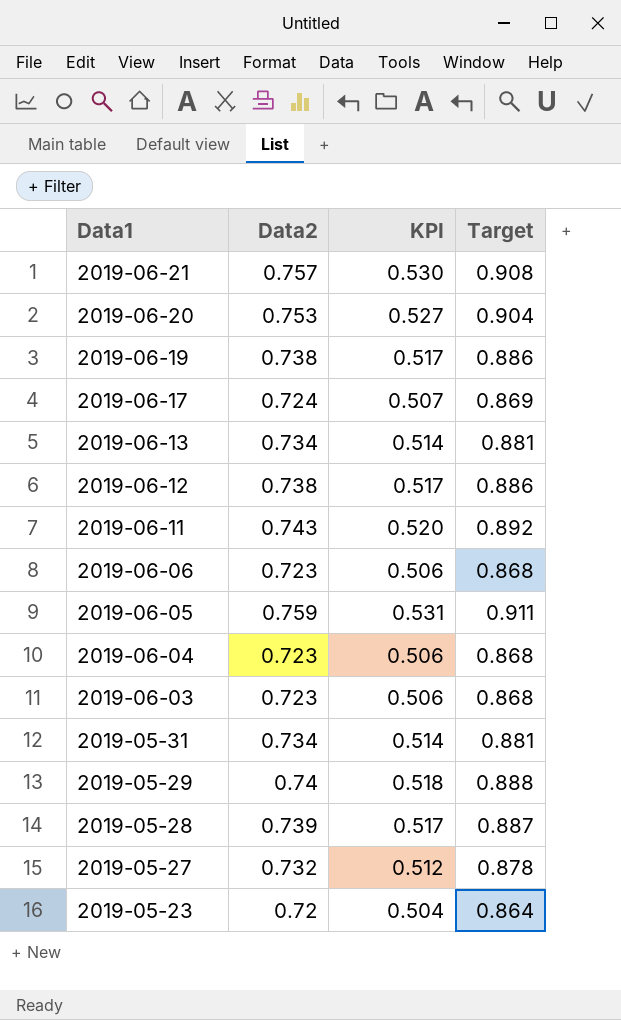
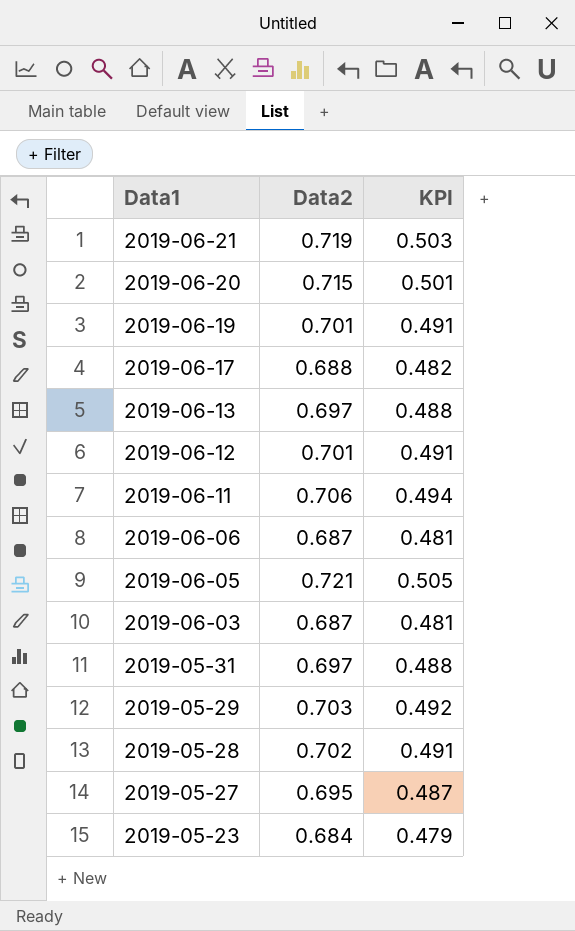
column Target | formula: [Data2] * 1.2 -> none
row 2019-06-04: 0.723 | 0.506 | 0.868 -> none
2019-06-21 | Data2: 0.757 -> 0.719
2019-06-21 | KPI: 0.530 -> 0.503
2019-06-20 | Data2: 0.753 -> 0.715
2019-06-20 | KPI: 0.527 -> 0.501
2019-06-19 | Data2: 0.738 -> 0.701
2019-06-19 | KPI: 0.517 -> 0.491
2019-06-17 | Data2: 0.724 -> 0.688
2019-06-17 | KPI: 0.507 -> 0.482
2019-06-13 | Data2: 0.734 -> 0.697
2019-06-13 | KPI: 0.514 -> 0.488
2019-06-12 | Data2: 0.738 -> 0.701
2019-06-12 | KPI: 0.517 -> 0.491
2019-06-11 | Data2: 0.743 -> 0.706
2019-06-11 | KPI: 0.520 -> 0.494
2019-06-06 | Data2: 0.723 -> 0.687
2019-06-06 | KPI: 0.506 -> 0.481
2019-06-05 | Data2: 0.759 -> 0.721
2019-06-05 | KPI: 0.531 -> 0.505
2019-06-03 | Data2: 0.723 -> 0.687
2019-06-03 | KPI: 0.506 -> 0.481
2019-05-31 | Data2: 0.734 -> 0.697
2019-05-31 | KPI: 0.514 -> 0.488
2019-05-29 | Data2: 0.74 -> 0.703
2019-05-29 | KPI: 0.518 -> 0.492
2019-05-28 | Data2: 0.739 -> 0.702
2019-05-28 | KPI: 0.517 -> 0.491
2019-05-27 | Data2: 0.732 -> 0.695
2019-05-27 | KPI: 0.512 -> 0.487
2019-05-23 | Data2: 0.72 -> 0.684
2019-05-23 | KPI: 0.504 -> 0.479

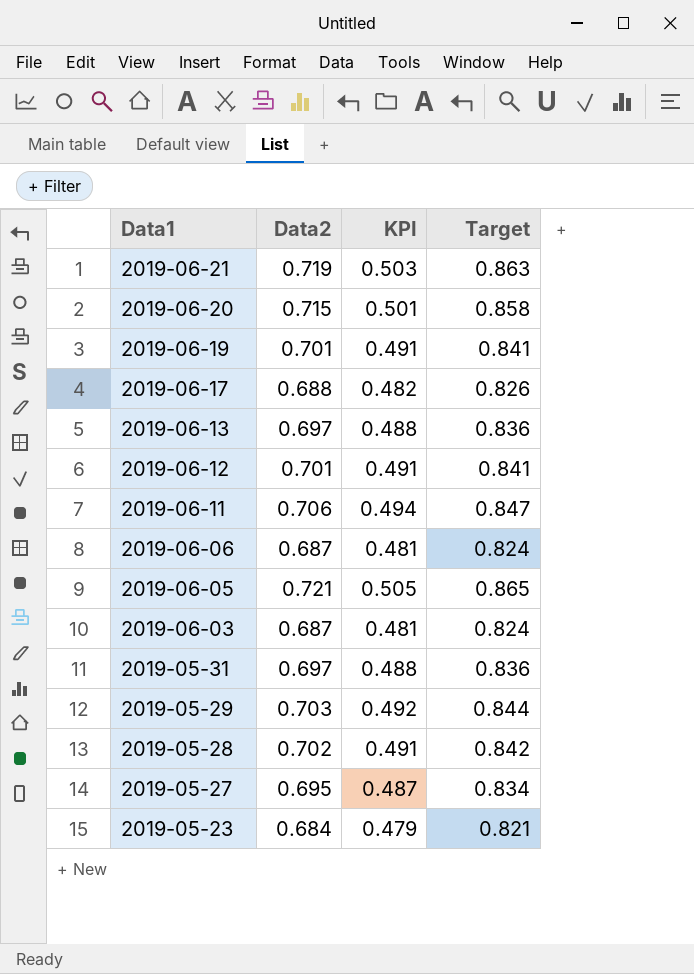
column Target | formula: none -> [Data2] * 1.2

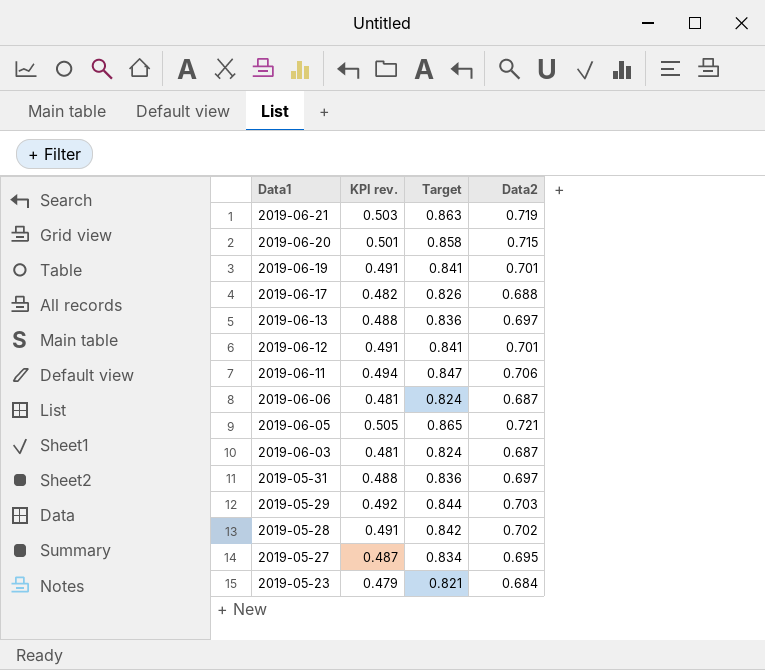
column name: KPI -> KPI rev.
column Data2 | position: 2 -> 4

